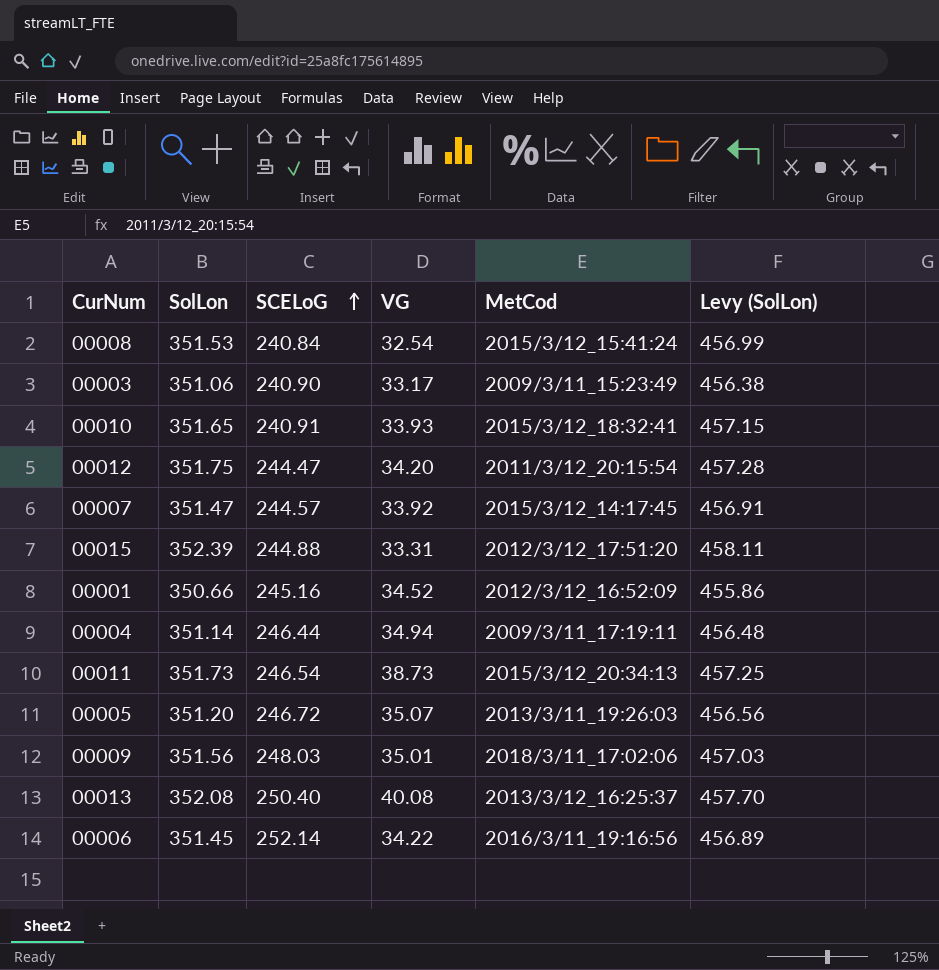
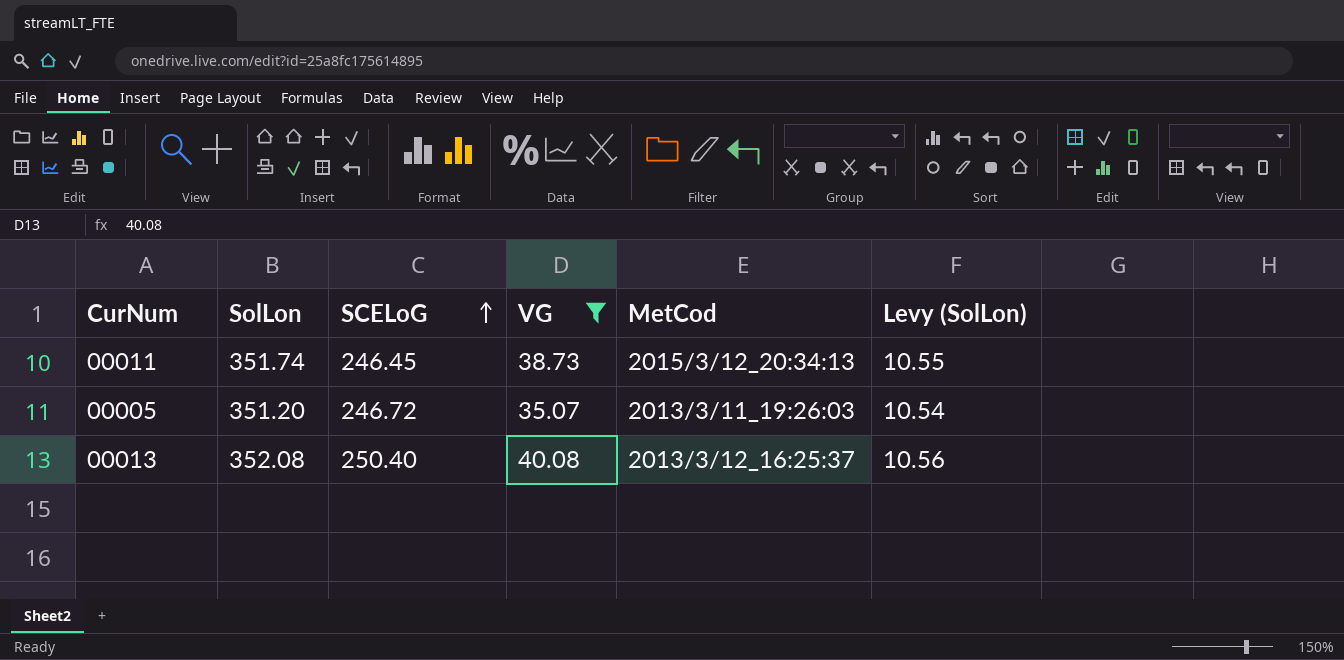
filter: none -> VG >= 35.07
column Levy (SolLon) | formula: [SolLon] * 1.3 -> [SolLon] * 0.03
00011 | SolLon: 351.73 -> 351.74
00011 | SCELoG: 246.54 -> 246.45

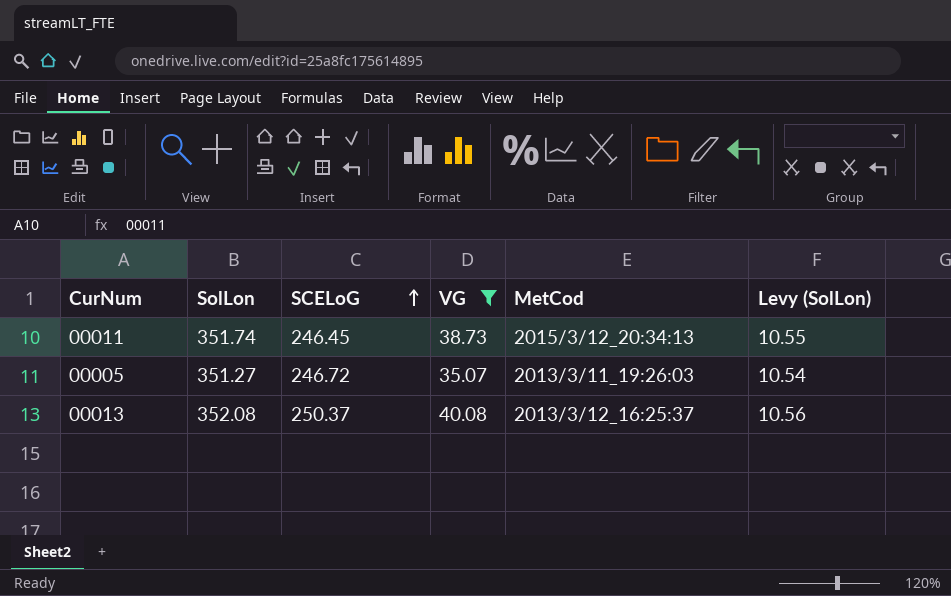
00005 | SolLon: 351.20 -> 351.27
00013 | SCELoG: 250.40 -> 250.37

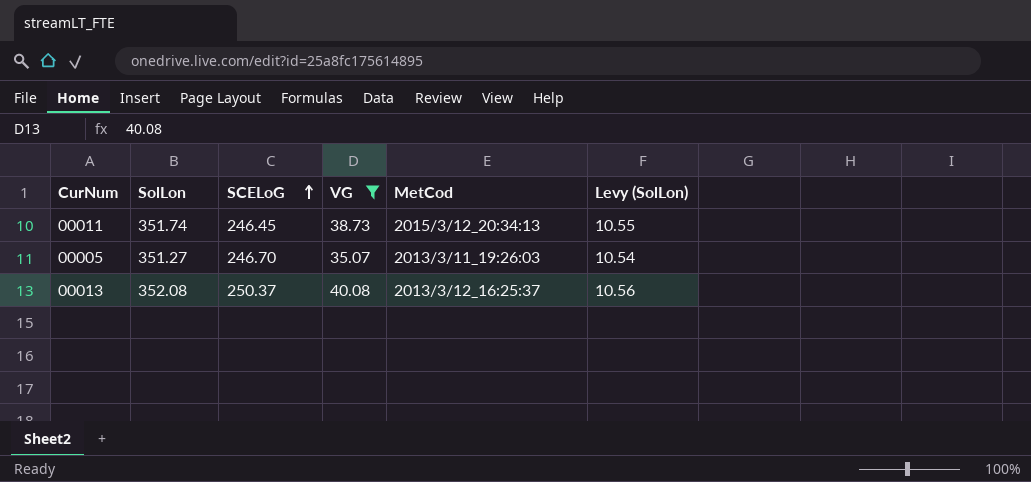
00005 | SCELoG: 246.72 -> 246.70

